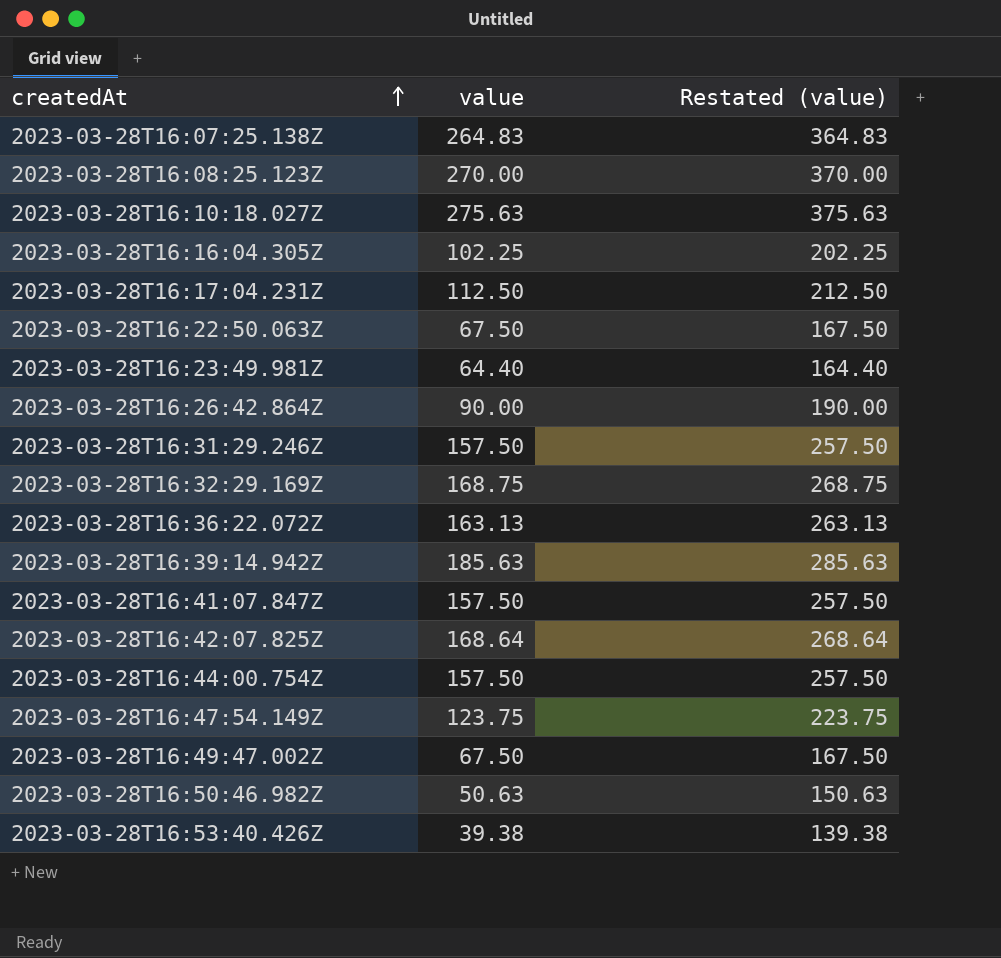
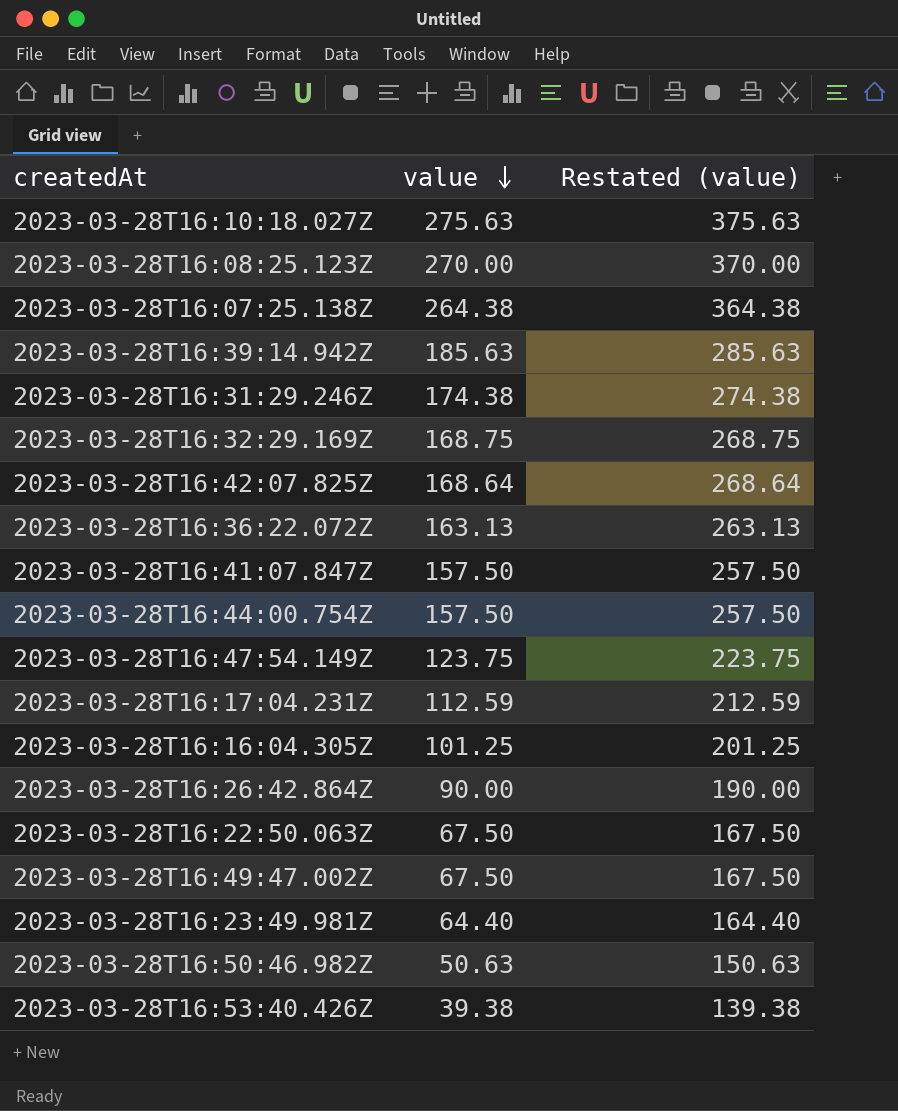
row order: createdAt ascending -> value descending
2023-03-28T16:07:25.138Z | value: 264.83 -> 264.38
2023-03-28T16:07:25.138Z | Restated (value): 364.83 -> 364.38
2023-03-28T16:31:29.246Z | value: 157.50 -> 174.38
2023-03-28T16:31:29.246Z | Restated (value): 257.50 -> 274.38
2023-03-28T16:17:04.231Z | value: 112.50 -> 112.59
2023-03-28T16:17:04.231Z | Restated (value): 212.50 -> 212.59
2023-03-28T16:16:04.305Z | value: 102.25 -> 101.25
2023-03-28T16:16:04.305Z | Restated (value): 202.25 -> 201.25

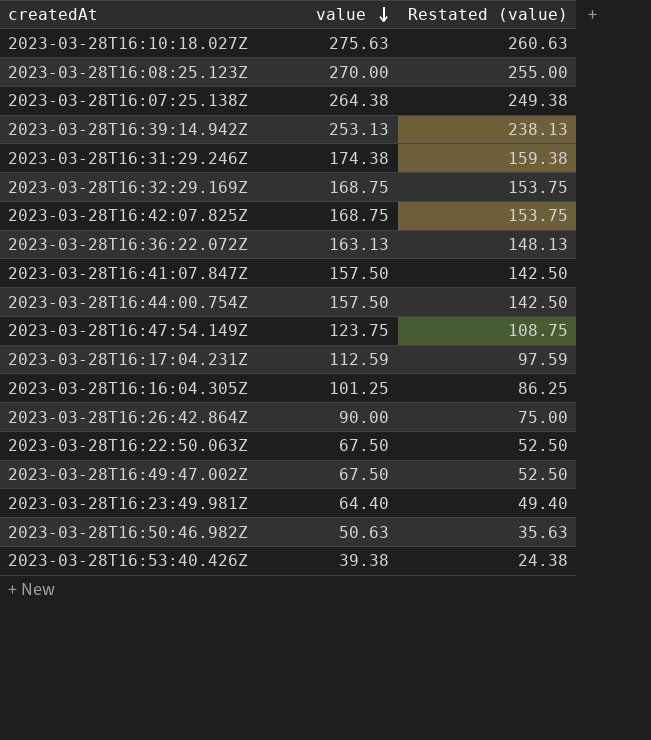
column Restated (value) | formula: [value] + 100 -> [value] - 15
2023-03-28T16:39:14.942Z | value: 185.63 -> 253.13
2023-03-28T16:42:07.825Z | value: 168.64 -> 168.75

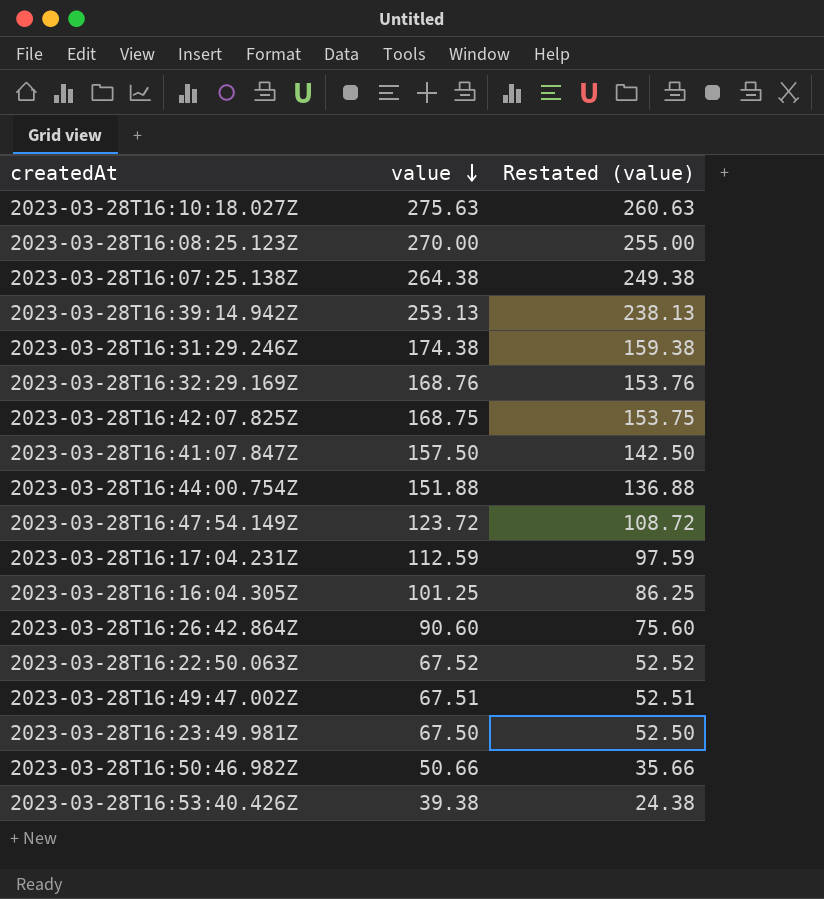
row 2023-03-28T16:36:22.072Z: 163.13 | 148.13 -> none
2023-03-28T16:32:29.169Z | value: 168.75 -> 168.76
2023-03-28T16:32:29.169Z | Restated (value): 153.75 -> 153.76
2023-03-28T16:44:00.754Z | value: 157.50 -> 151.88
2023-03-28T16:44:00.754Z | Restated (value): 142.50 -> 136.88
2023-03-28T16:47:54.149Z | value: 123.75 -> 123.72
2023-03-28T16:47:54.149Z | Restated (value): 108.75 -> 108.72
2023-03-28T16:26:42.864Z | value: 90.00 -> 90.60
2023-03-28T16:26:42.864Z | Restated (value): 75.00 -> 75.60
2023-03-28T16:22:50.063Z | value: 67.50 -> 67.52
2023-03-28T16:22:50.063Z | Restated (value): 52.50 -> 52.52
2023-03-28T16:49:47.002Z | value: 67.50 -> 67.51
2023-03-28T16:49:47.002Z | Restated (value): 52.50 -> 52.51
2023-03-28T16:23:49.981Z | value: 64.40 -> 67.50
2023-03-28T16:23:49.981Z | Restated (value): 49.40 -> 52.50
2023-03-28T16:50:46.982Z | value: 50.63 -> 50.66
2023-03-28T16:50:46.982Z | Restated (value): 35.63 -> 35.66

